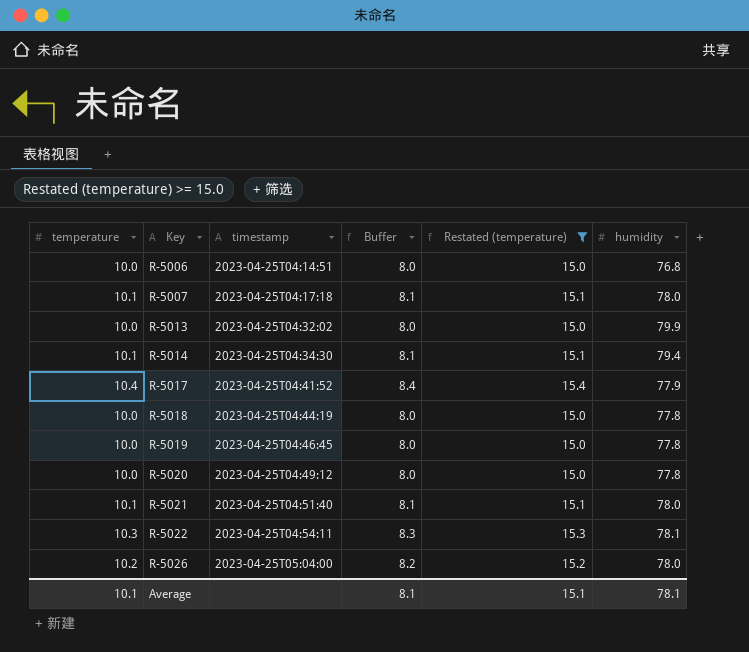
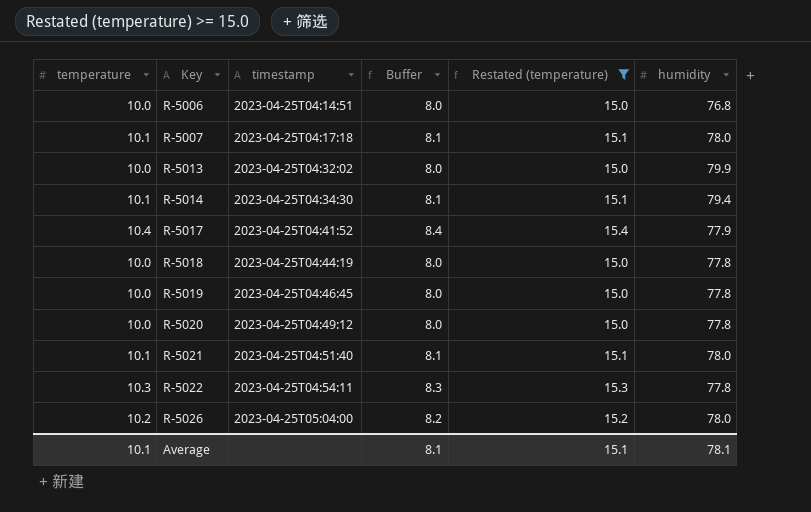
R-5022 | humidity: 78.1 -> 77.8

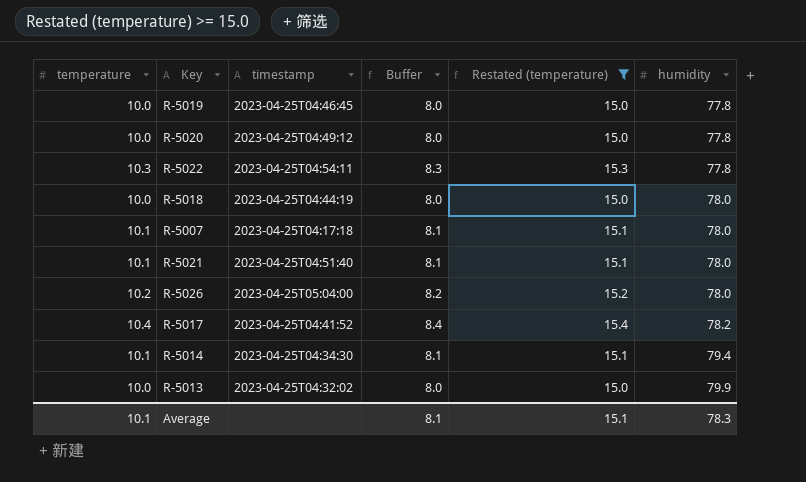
row order: Key ascending -> humidity ascending
row R-5006: 10.0 | 2023-04-25T04:14:51 | 8.0 | 15.0 | 76.8 -> none
R-5018 | humidity: 77.8 -> 78.0
R-5017 | humidity: 77.9 -> 78.2
Average | humidity: 78.1 -> 78.3

